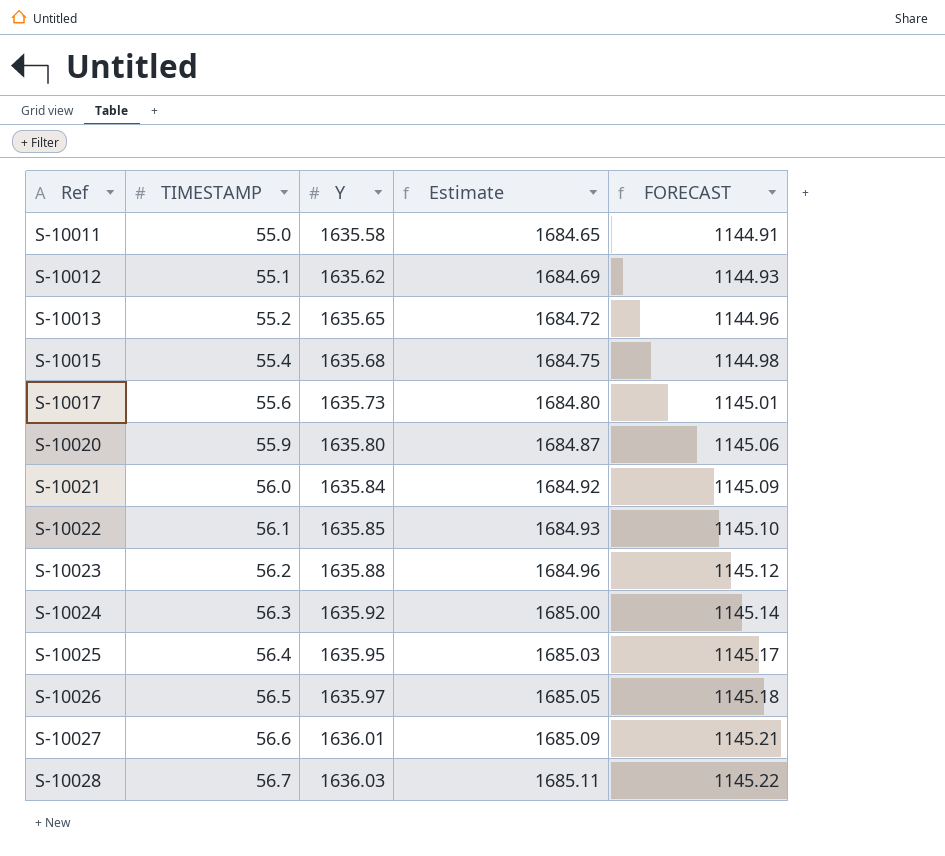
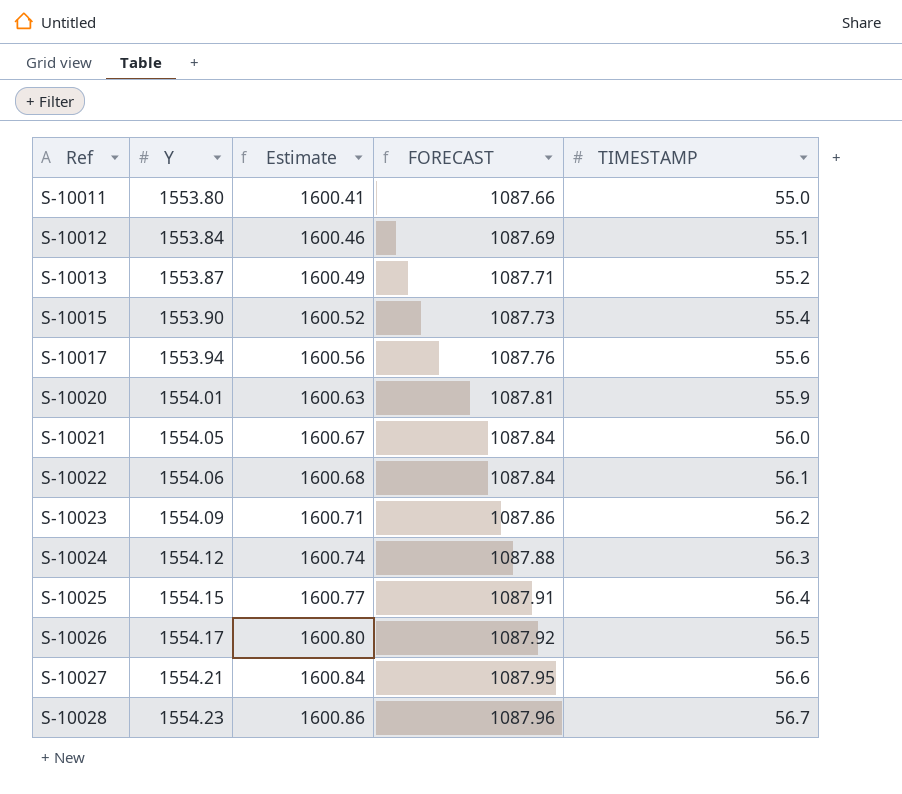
column TIMESTAMP | position: 2 -> 5
S-10011 | Y: 1635.58 -> 1553.80
S-10011 | Estimate: 1684.65 -> 1600.41
S-10011 | FORECAST: 1144.91 -> 1087.66
S-10012 | Y: 1635.62 -> 1553.84
S-10012 | Estimate: 1684.69 -> 1600.46
S-10012 | FORECAST: 1144.93 -> 1087.69
S-10013 | Y: 1635.65 -> 1553.87
S-10013 | Estimate: 1684.72 -> 1600.49
S-10013 | FORECAST: 1144.96 -> 1087.71
S-10015 | Y: 1635.68 -> 1553.90
S-10015 | Estimate: 1684.75 -> 1600.52
S-10015 | FORECAST: 1144.98 -> 1087.73
S-10017 | Y: 1635.73 -> 1553.94
S-10017 | Estimate: 1684.80 -> 1600.56
S-10017 | FORECAST: 1145.01 -> 1087.76
S-10020 | Y: 1635.80 -> 1554.01
S-10020 | Estimate: 1684.87 -> 1600.63
S-10020 | FORECAST: 1145.06 -> 1087.81
S-10021 | Y: 1635.84 -> 1554.05
S-10021 | Estimate: 1684.92 -> 1600.67
S-10021 | FORECAST: 1145.09 -> 1087.84
S-10022 | Y: 1635.85 -> 1554.06
S-10022 | Estimate: 1684.93 -> 1600.68
S-10022 | FORECAST: 1145.10 -> 1087.84
S-10023 | Y: 1635.88 -> 1554.09
S-10023 | Estimate: 1684.96 -> 1600.71
S-10023 | FORECAST: 1145.12 -> 1087.86
S-10024 | Y: 1635.92 -> 1554.12
S-10024 | Estimate: 1685.00 -> 1600.74
S-10024 | FORECAST: 1145.14 -> 1087.88
S-10025 | Y: 1635.95 -> 1554.15
S-10025 | Estimate: 1685.03 -> 1600.77
S-10025 | FORECAST: 1145.17 -> 1087.91
S-10026 | Y: 1635.97 -> 1554.17
S-10026 | Estimate: 1685.05 -> 1600.80
S-10026 | FORECAST: 1145.18 -> 1087.92
S-10027 | Y: 1636.01 -> 1554.21
S-10027 | Estimate: 1685.09 -> 1600.84
S-10027 | FORECAST: 1145.21 -> 1087.95
S-10028 | Y: 1636.03 -> 1554.23
S-10028 | Estimate: 1685.11 -> 1600.86
S-10028 | FORECAST: 1145.22 -> 1087.96

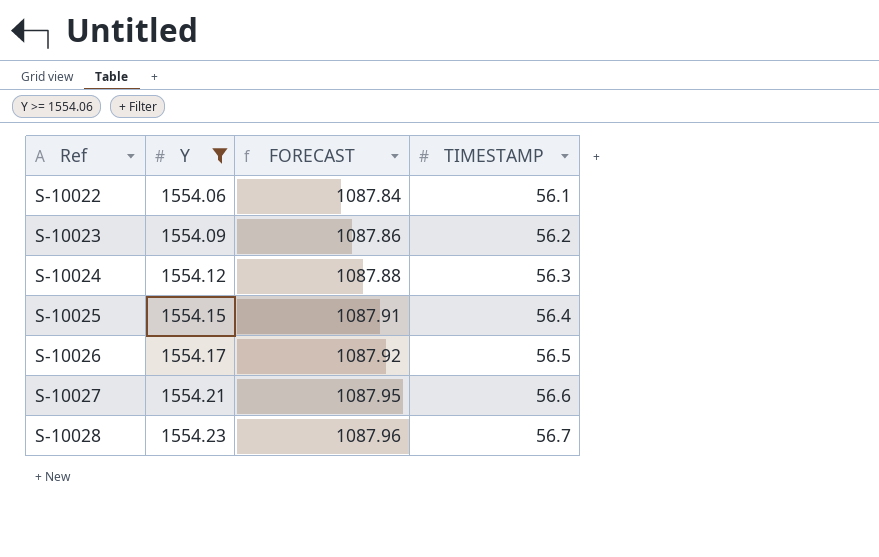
filter: none -> Y >= 1554.06
column Estimate | formula: [Y] * 1.03 -> none

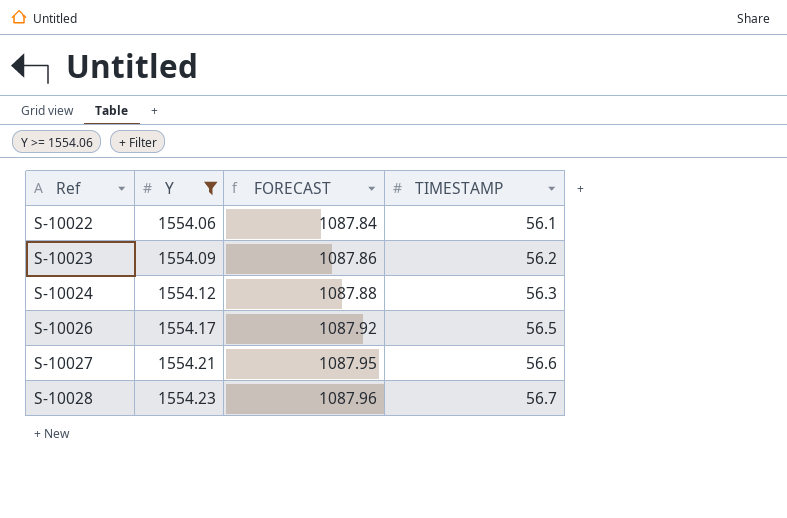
row S-10025: 1554.15 | 1087.91 | 56.4 -> none

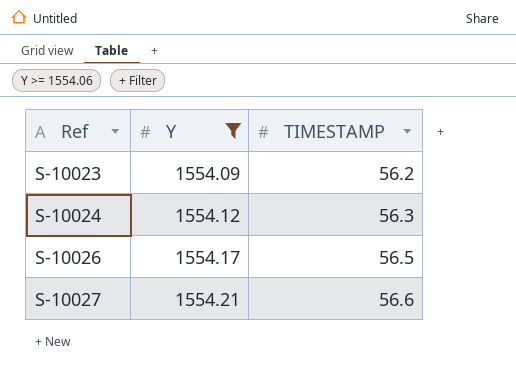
column FORECAST | formula: [Y] * 0.7 -> none
row S-10022: 1554.06 | 1087.84 | 56.1 -> none
row S-10028: 1554.23 | 1087.96 | 56.7 -> none

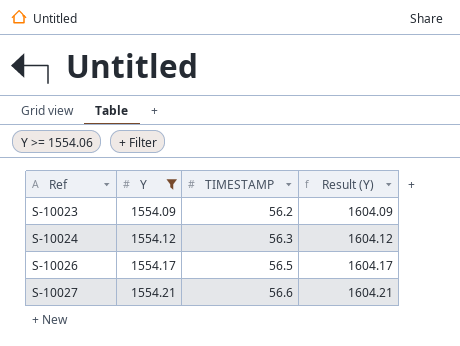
column Result (Y) | formula: none -> [Y] + 50

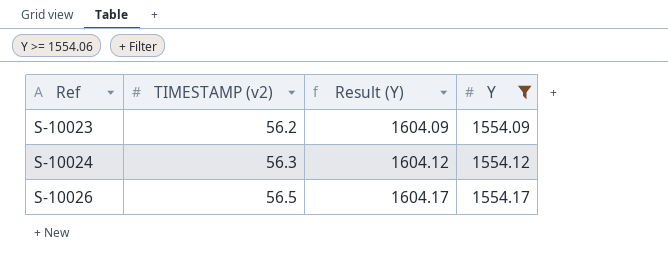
column name: TIMESTAMP -> TIMESTAMP (v2)
column Y | position: 2 -> 4
row S-10027: 1554.21 | 56.6 | 1604.21 -> none

